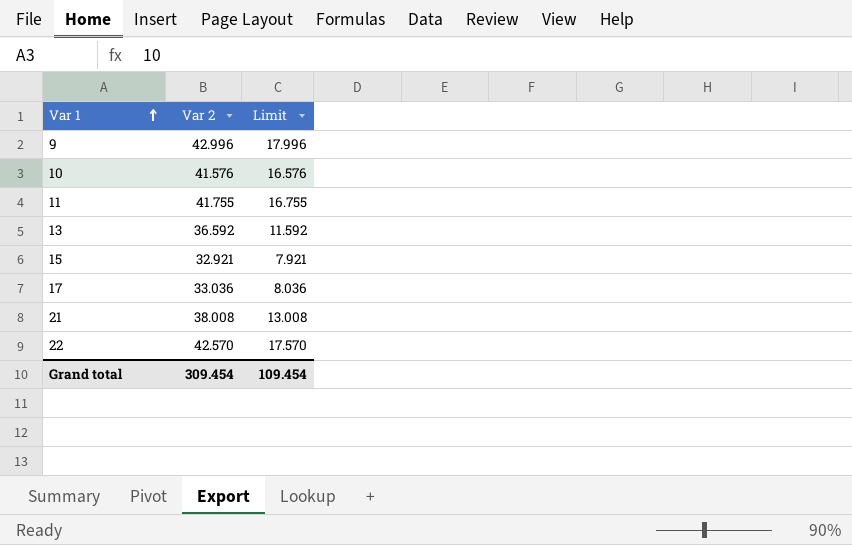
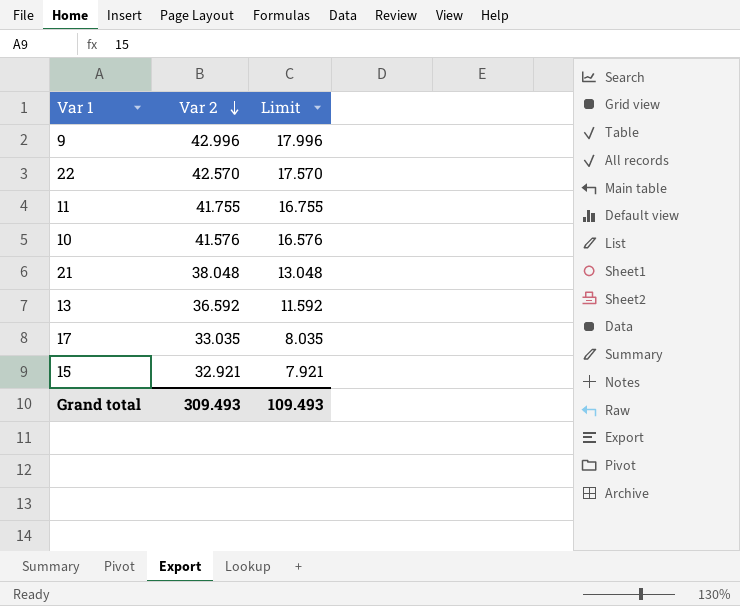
row order: Var 1 ascending -> Var 2 descending
21 | Var 2: 38.008 -> 38.048
21 | Limit: 13.008 -> 13.048
17 | Var 2: 33.036 -> 33.035
17 | Limit: 8.036 -> 8.035
Grand total | Var 2: 309.454 -> 309.493
Grand total | Limit: 109.454 -> 109.493

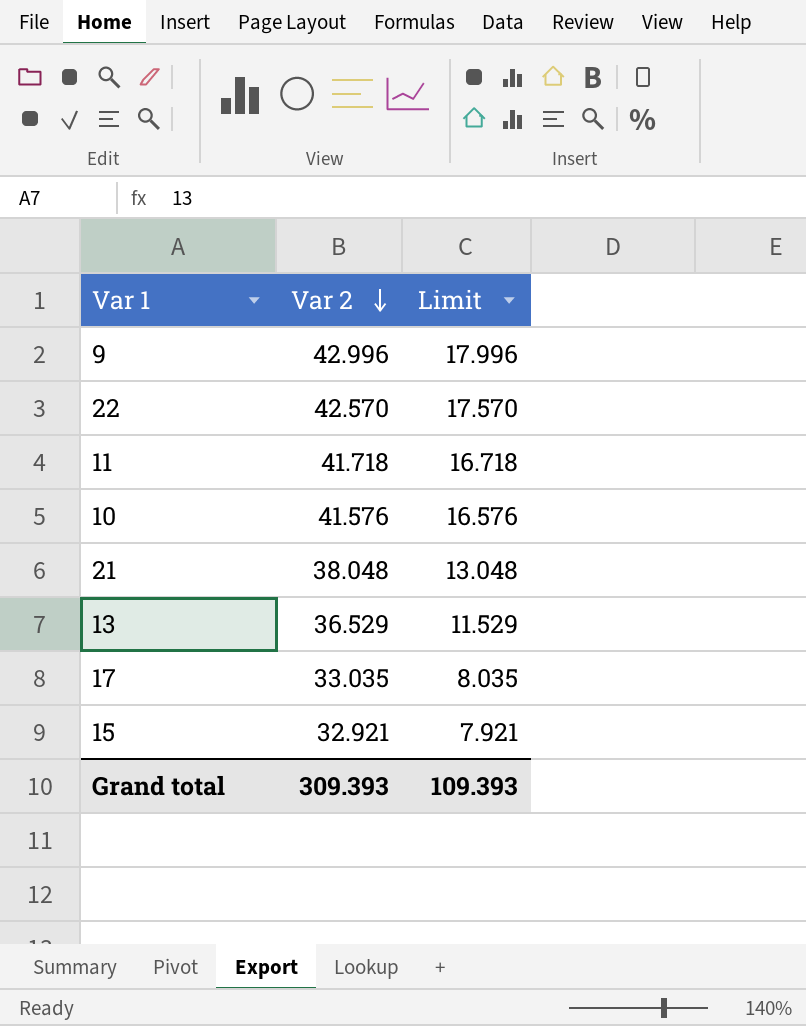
11 | Var 2: 41.755 -> 41.718
11 | Limit: 16.755 -> 16.718
13 | Var 2: 36.592 -> 36.529
13 | Limit: 11.592 -> 11.529
Grand total | Var 2: 309.493 -> 309.393
Grand total | Limit: 109.493 -> 109.393

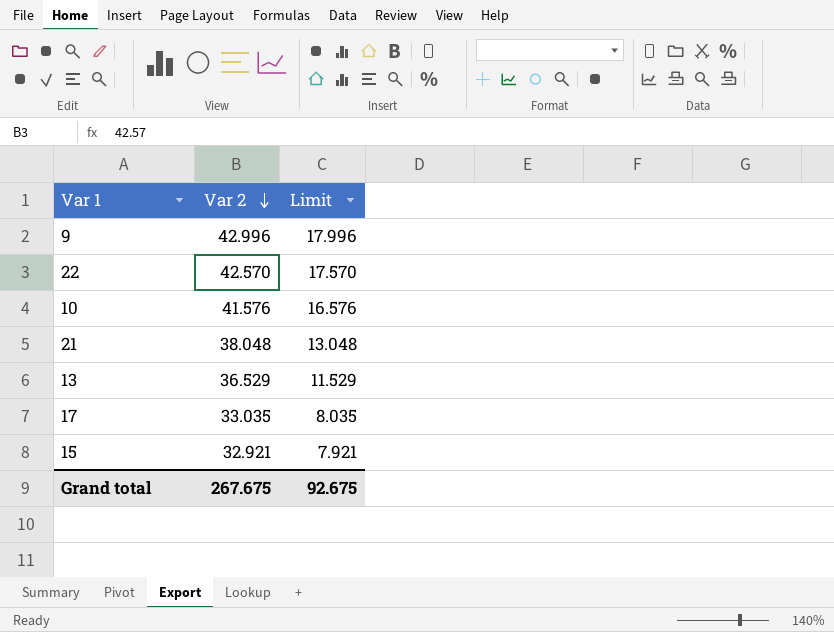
row 11: 41.718 | 16.718 -> none
Grand total | Var 2: 309.393 -> 267.675
Grand total | Limit: 109.393 -> 92.675

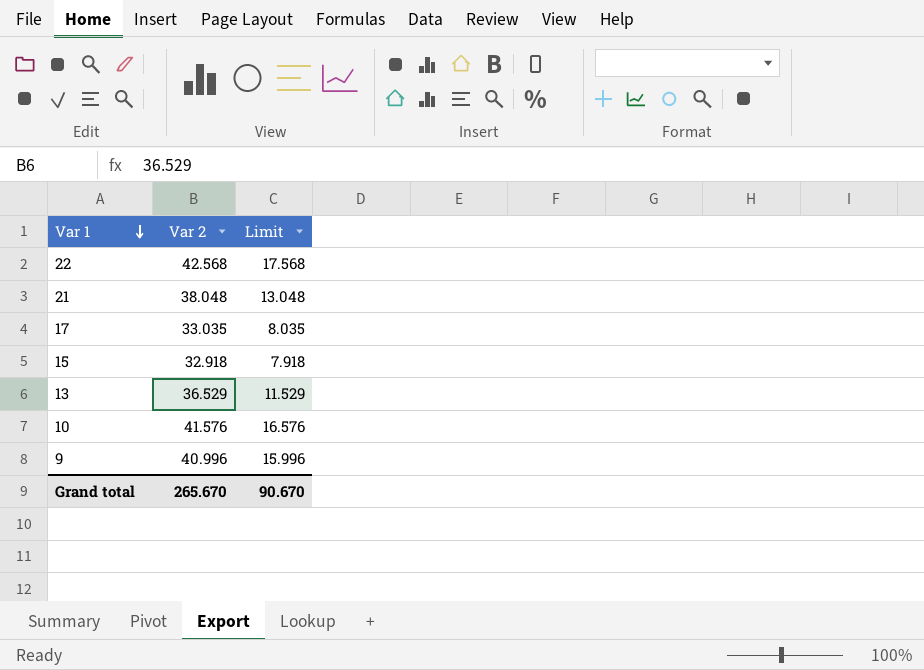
row order: Var 2 descending -> Var 1 descending
22 | Var 2: 42.570 -> 42.568
22 | Limit: 17.570 -> 17.568
15 | Var 2: 32.921 -> 32.918
15 | Limit: 7.921 -> 7.918
9 | Var 2: 42.996 -> 40.996
9 | Limit: 17.996 -> 15.996
Grand total | Var 2: 267.675 -> 265.670
Grand total | Limit: 92.675 -> 90.670

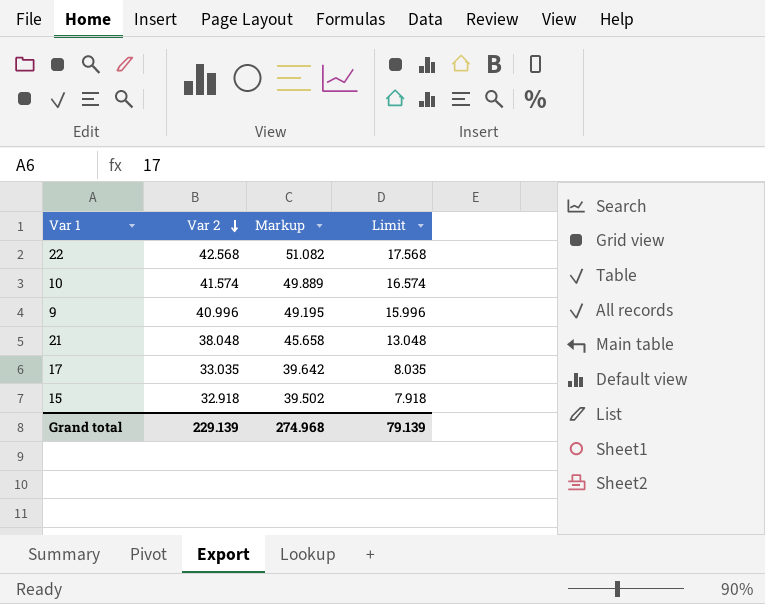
row order: Var 1 descending -> Var 2 descending
column Markup | formula: none -> [Var 2] * 1.2
row 13: 36.529 | 11.529 -> none
10 | Var 2: 41.576 -> 41.574
10 | Limit: 16.576 -> 16.574
Grand total | Var 2: 265.670 -> 229.139
Grand total | Limit: 90.670 -> 79.139

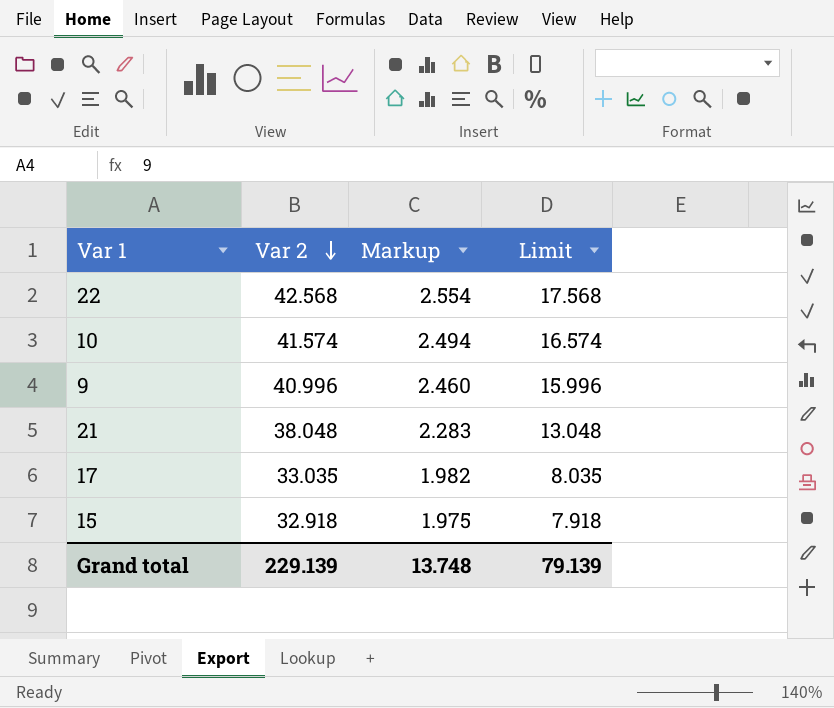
column Markup | formula: [Var 2] * 1.2 -> [Var 2] * 0.06
Grand total | Markup: 274.968 -> 13.748

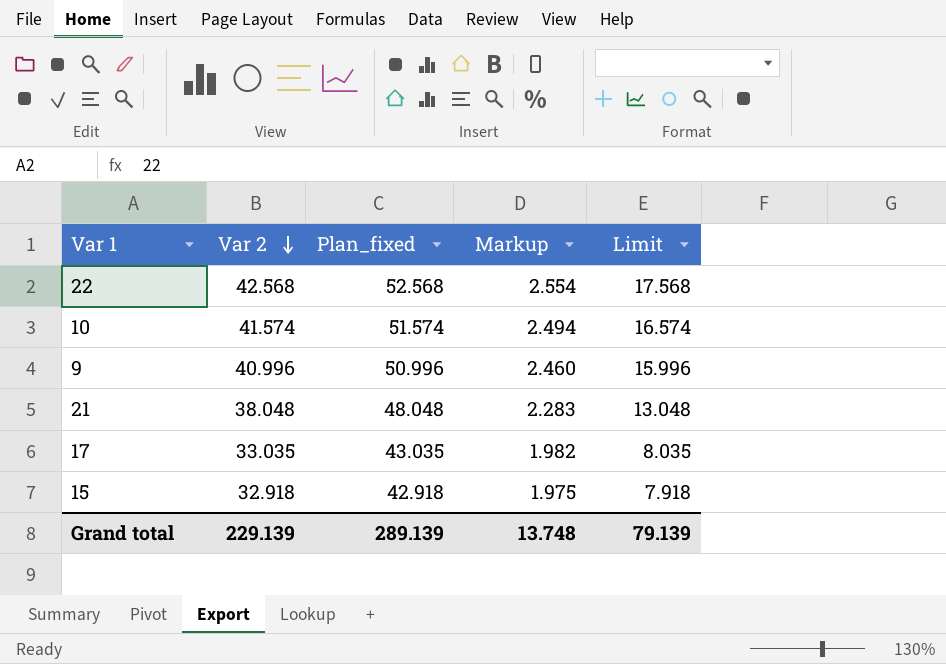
column Plan_fixed | formula: none -> [Var 2] + 10

